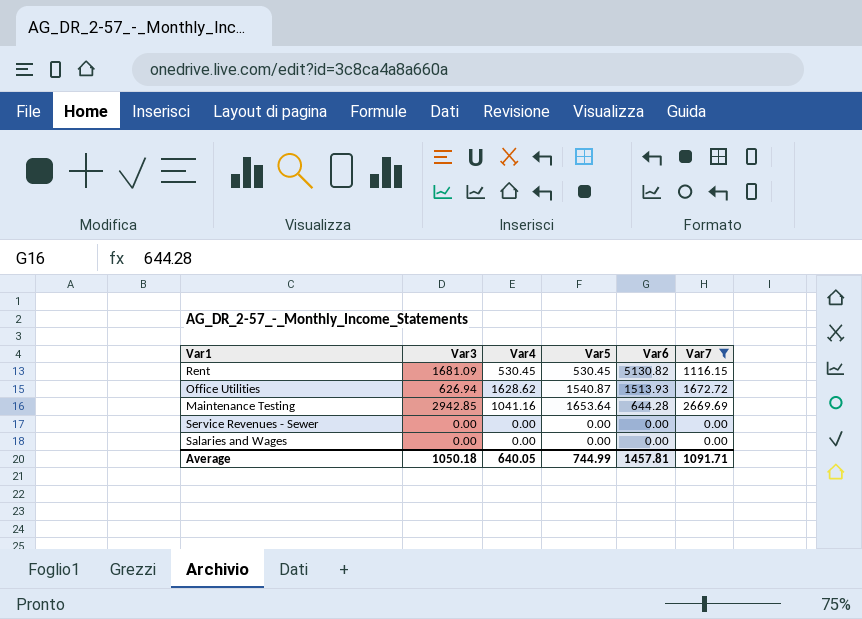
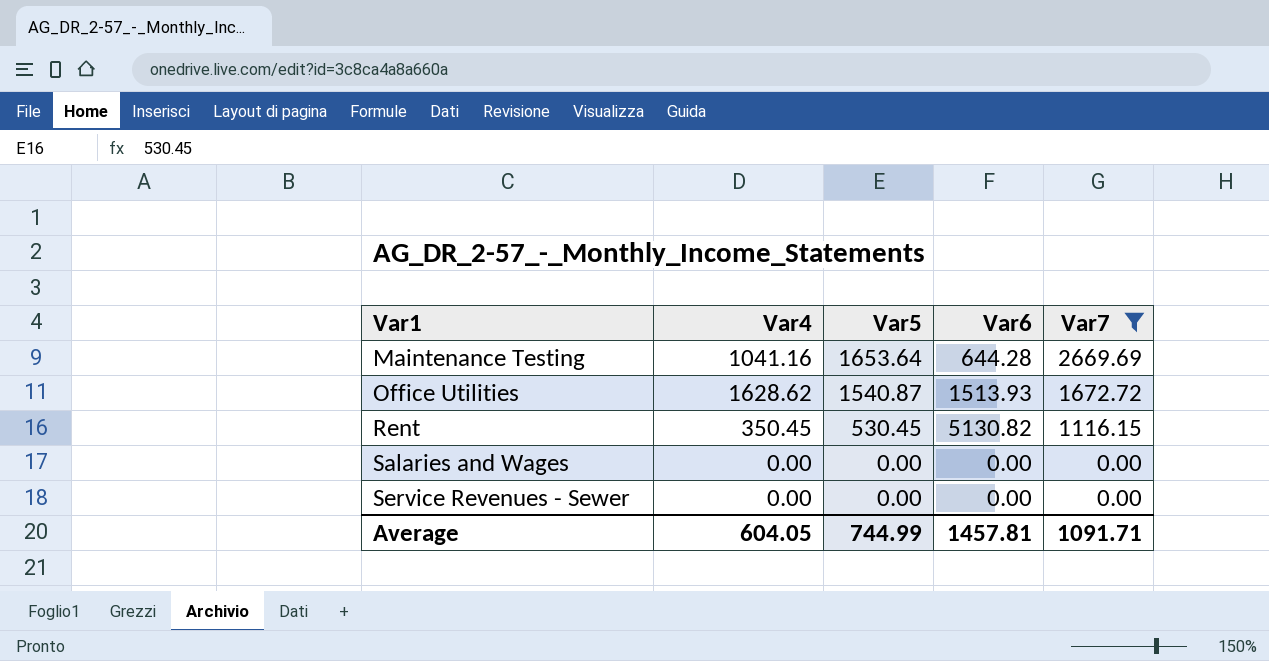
row order: Var6 descending -> Var1 ascending
column Var3 | position: 2 -> none
Rent | Var4: 530.45 -> 350.45
Average | Var4: 640.05 -> 604.05

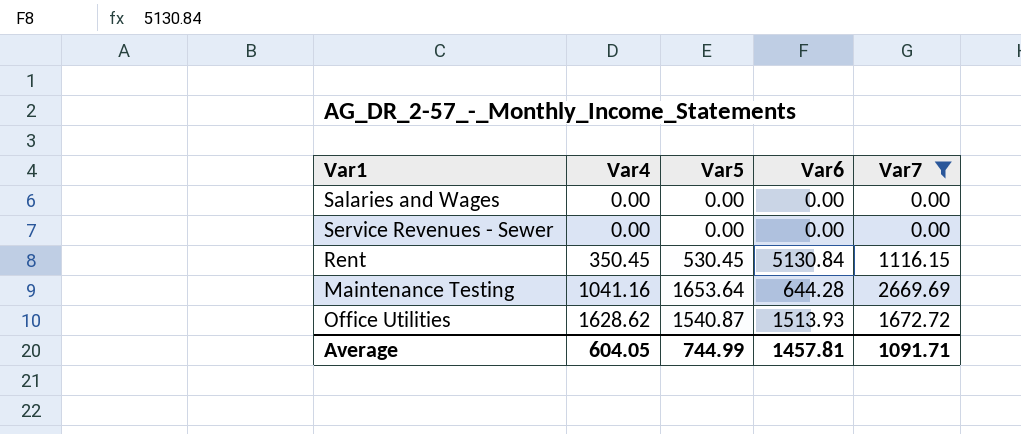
row order: Var1 ascending -> Var4 ascending
Rent | Var6: 5130.82 -> 5130.84

